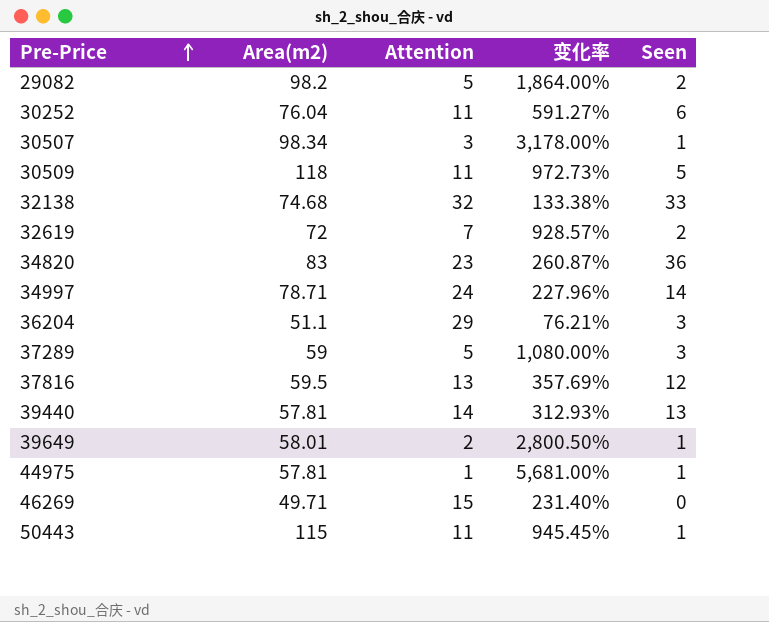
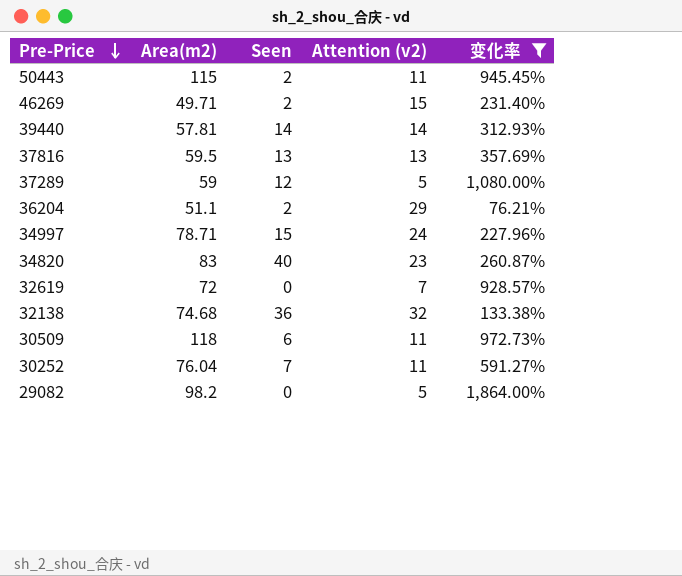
filter: none -> 变化率 <= 1,864.00%
row order: Pre-Price ascending -> Pre-Price descending
column Seen | position: 5 -> 3
column name: Attention -> Attention (v2)
50443 | Seen: 1 -> 2
46269 | Seen: 0 -> 2
39440 | Seen: 13 -> 14
37816 | Seen: 12 -> 13
37289 | Seen: 3 -> 12
36204 | Seen: 3 -> 2
34997 | Seen: 14 -> 15
34820 | Seen: 36 -> 40
32619 | Seen: 2 -> 0
32138 | Seen: 33 -> 36
30509 | Seen: 5 -> 6
30252 | Seen: 6 -> 7
29082 | Seen: 2 -> 0

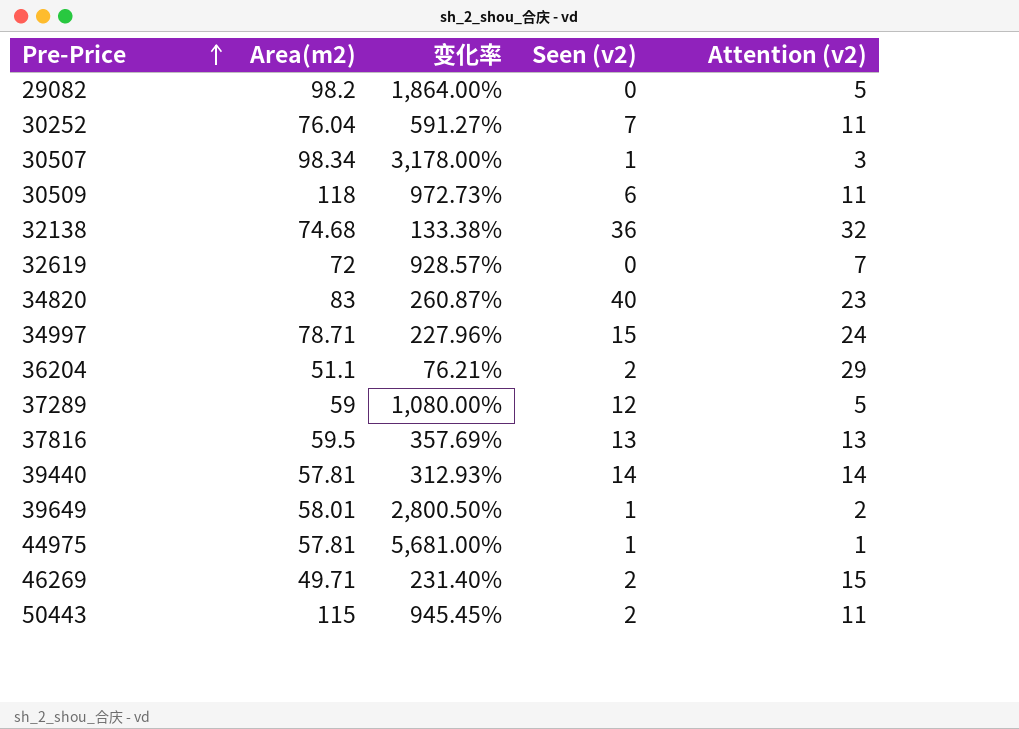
filter: 变化率 <= 1,864.00% -> none
row order: Pre-Price descending -> Pre-Price ascending
column 变化率 | position: 5 -> 3
column name: Seen -> Seen (v2)

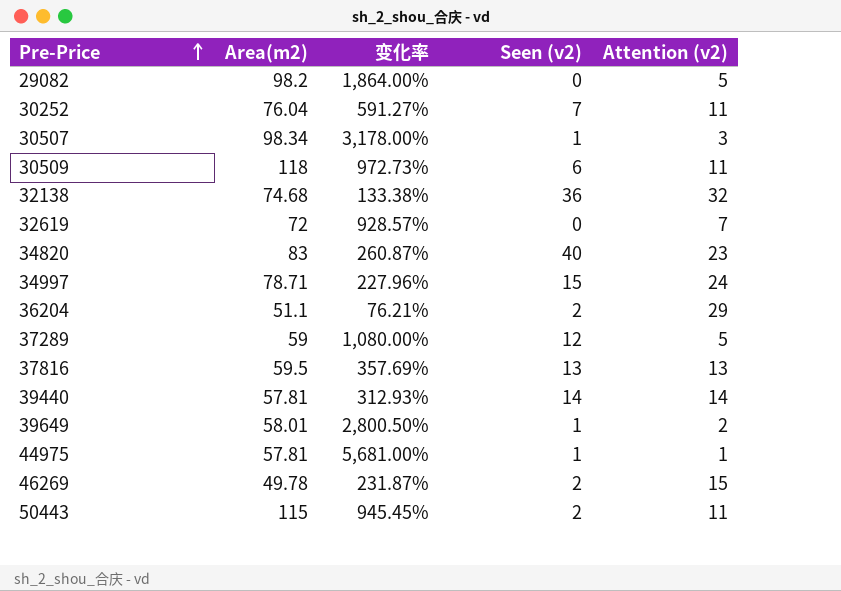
46269 | Area(m2): 49.71 -> 49.78
46269 | 变化率: 231.40% -> 231.87%

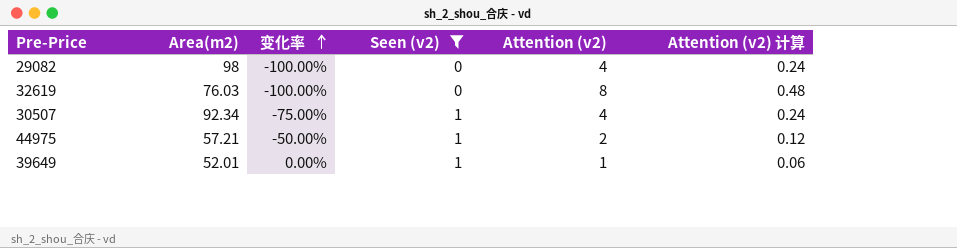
filter: none -> Seen (v2) <= 1
row order: Pre-Price ascending -> 变化率 ascending
column 变化率 | formula: ([Area(m2)] - [Attention (v2)]) / [Attention (v2)] -> ([Seen (v2)] - [Attention (v2)]) / [Attention (v2)]
column Attention (v2) 计算 | formula: none -> [Attention (v2)] * 0.06
29082 | Area(m2): 98.2 -> 98
29082 | Attention (v2): 5 -> 4
32619 | Area(m2): 72 -> 76.03
32619 | Attention (v2): 7 -> 8
30507 | Area(m2): 98.34 -> 92.34
30507 | Attention (v2): 3 -> 4
44975 | Area(m2): 57.81 -> 57.21
44975 | Attention (v2): 1 -> 2
39649 | Area(m2): 58.01 -> 52.01
39649 | Attention (v2): 2 -> 1

